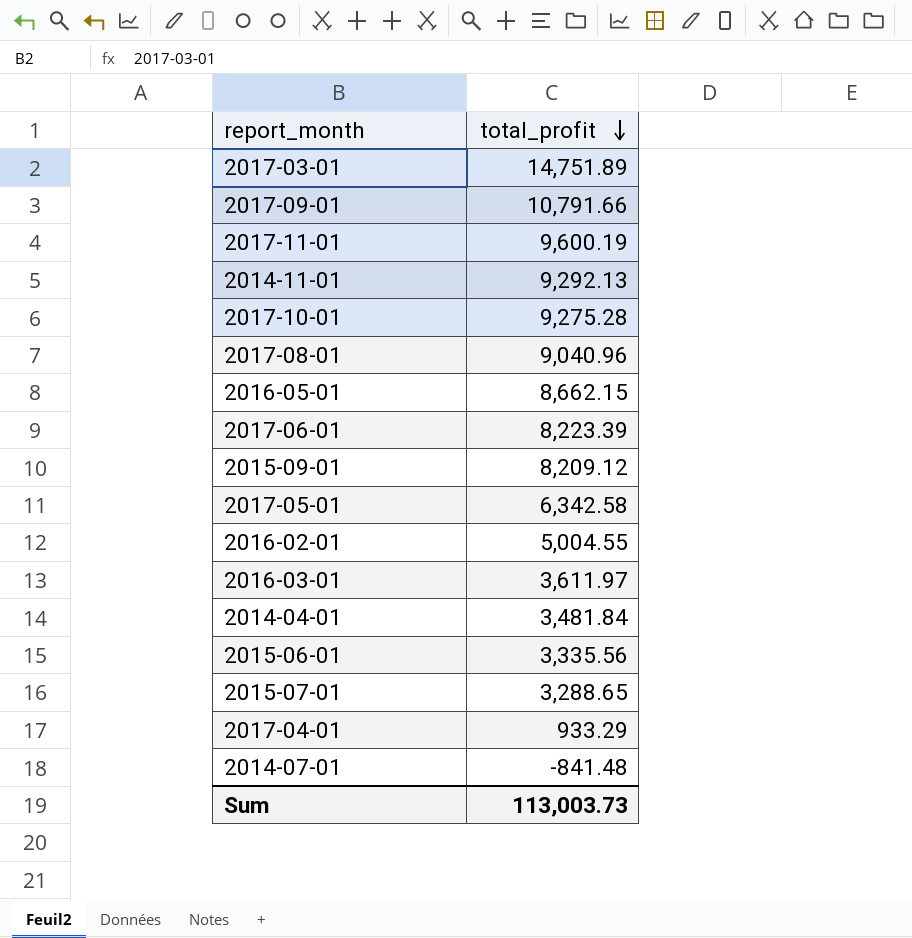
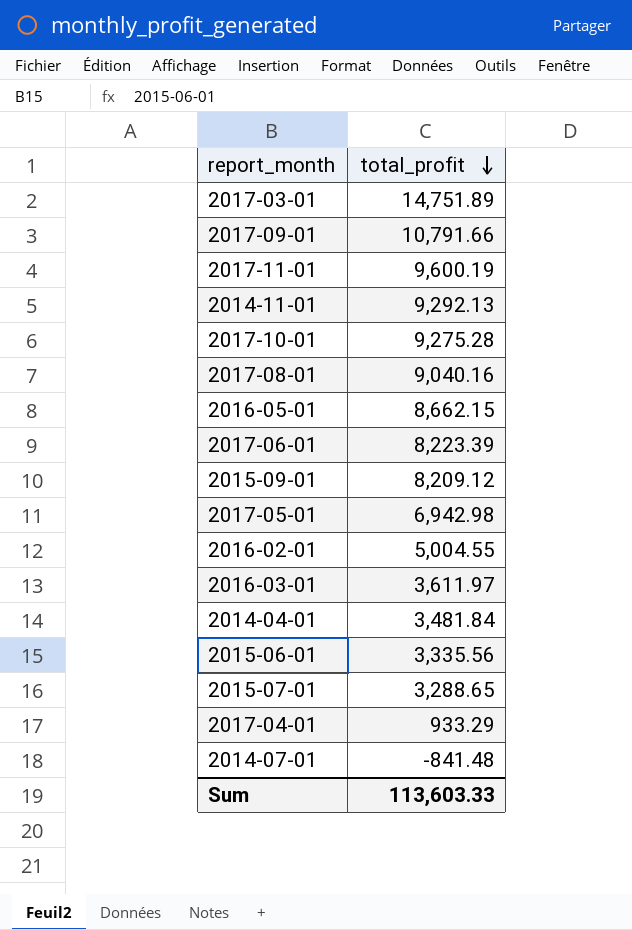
2017-08-01 | total_profit: 9,040.96 -> 9,040.16
2017-05-01 | total_profit: 6,342.58 -> 6,942.98
Sum | total_profit: 113,003.73 -> 113,603.33

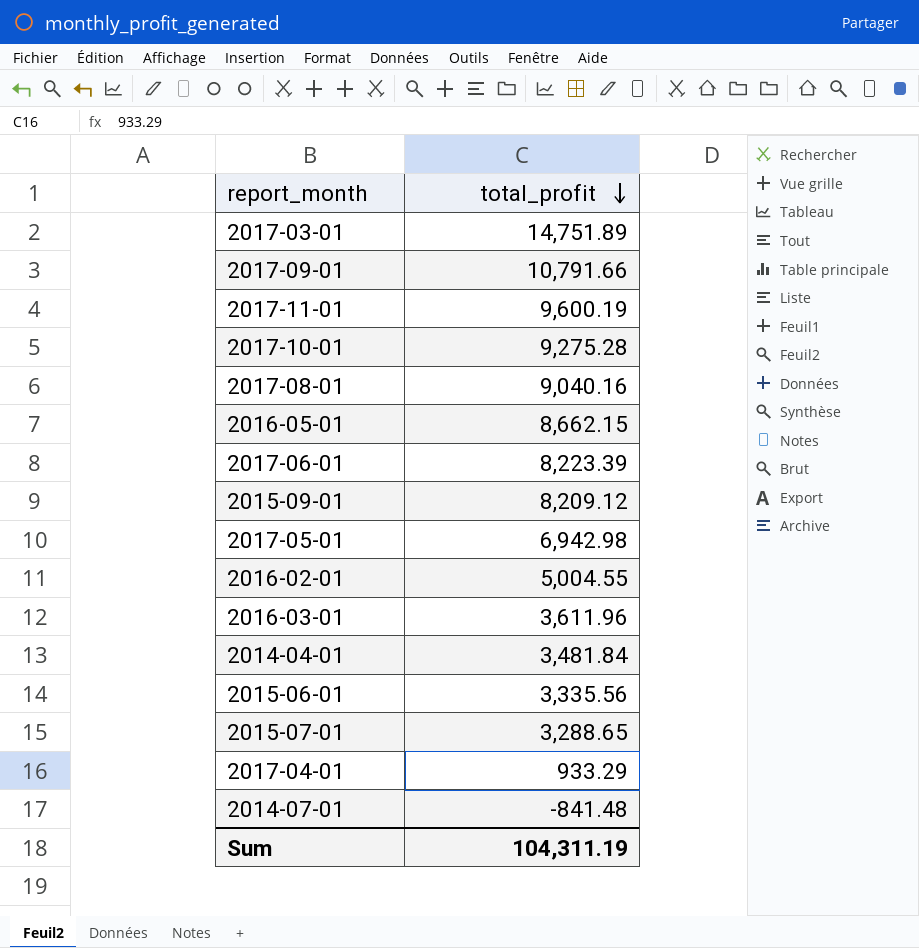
row 2014-11-01: 9,292.13 -> none
2016-03-01 | total_profit: 3,611.97 -> 3,611.96
Sum | total_profit: 113,603.33 -> 104,311.19

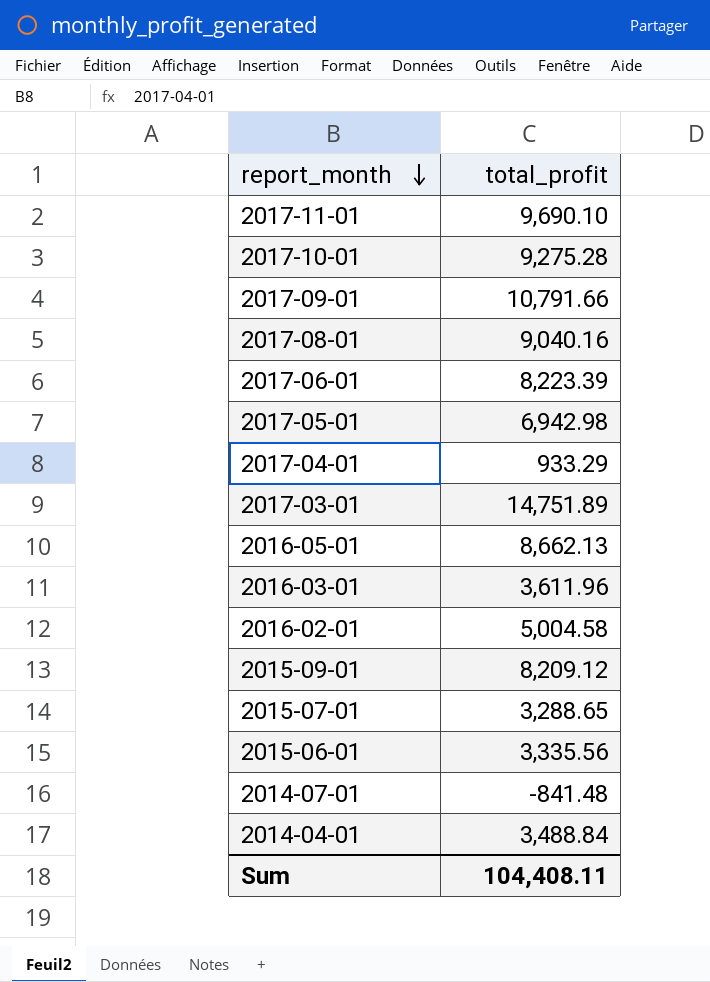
row order: total_profit descending -> report_month descending
2017-11-01 | total_profit: 9,600.19 -> 9,690.10
2016-05-01 | total_profit: 8,662.15 -> 8,662.13
2016-02-01 | total_profit: 5,004.55 -> 5,004.58
2014-04-01 | total_profit: 3,481.84 -> 3,488.84
Sum | total_profit: 104,311.19 -> 104,408.11

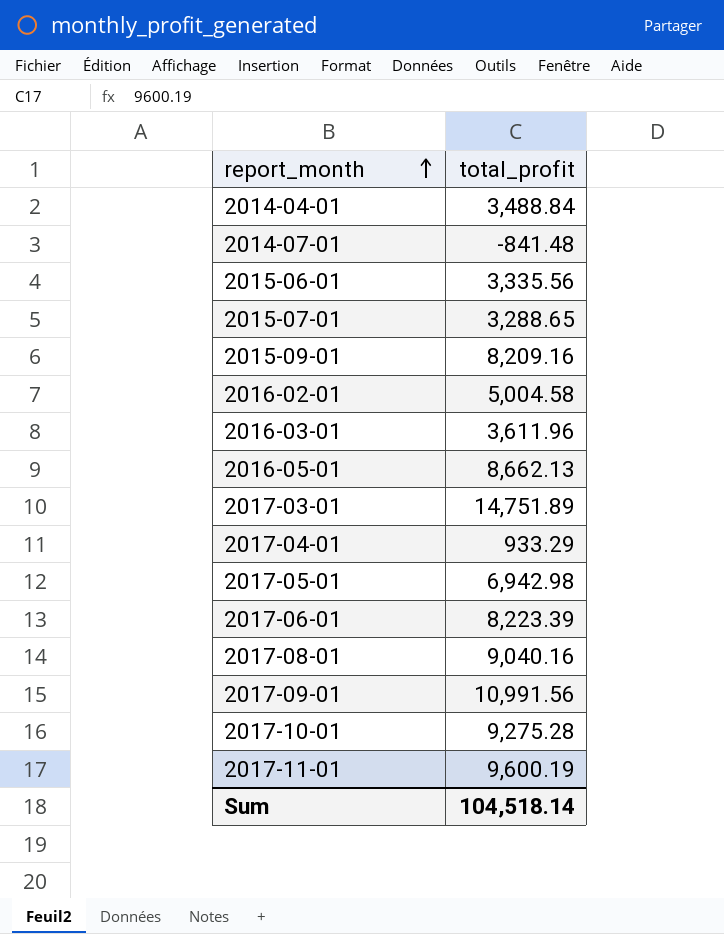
row order: report_month descending -> report_month ascending
2015-09-01 | total_profit: 8,209.12 -> 8,209.16
2017-09-01 | total_profit: 10,791.66 -> 10,991.56
2017-11-01 | total_profit: 9,690.10 -> 9,600.19
Sum | total_profit: 104,408.11 -> 104,518.14

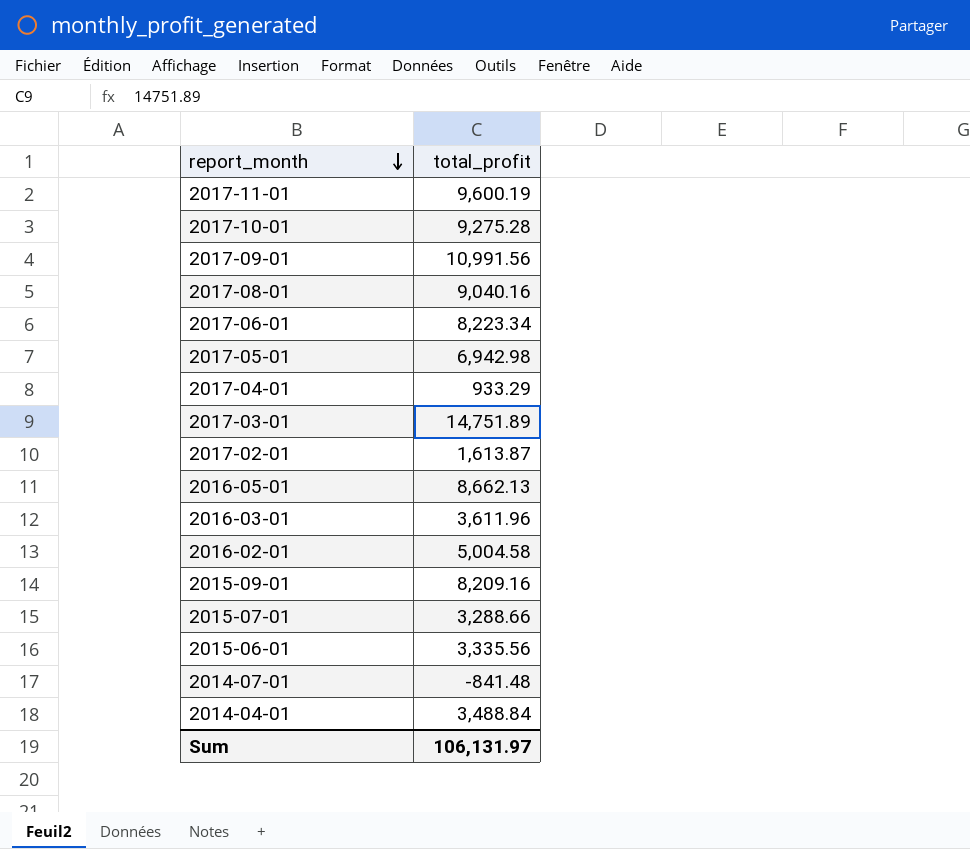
row order: report_month ascending -> report_month descending
2017-06-01 | total_profit: 8,223.39 -> 8,223.34
row 2017-02-01: none -> 1,613.87
2015-07-01 | total_profit: 3,288.65 -> 3,288.66
Sum | total_profit: 104,518.14 -> 106,131.97

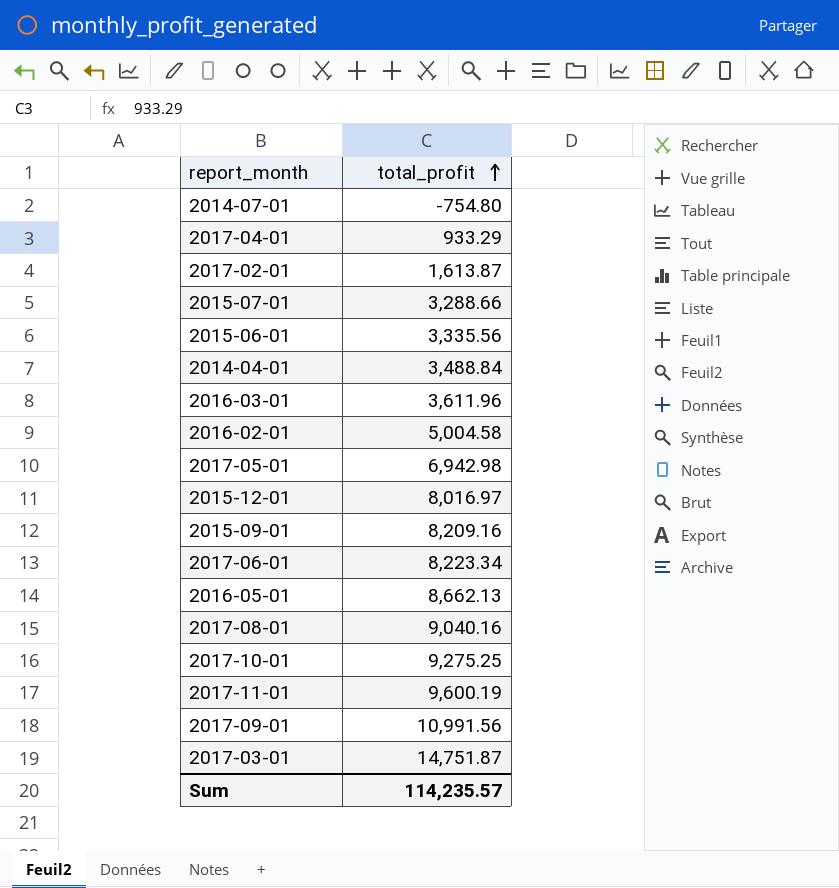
row order: report_month descending -> total_profit ascending
2014-07-01 | total_profit: -841.48 -> -754.80
row 2015-12-01: none -> 8,016.97
2017-10-01 | total_profit: 9,275.28 -> 9,275.25
2017-03-01 | total_profit: 14,751.89 -> 14,751.87
Sum | total_profit: 106,131.97 -> 114,235.57

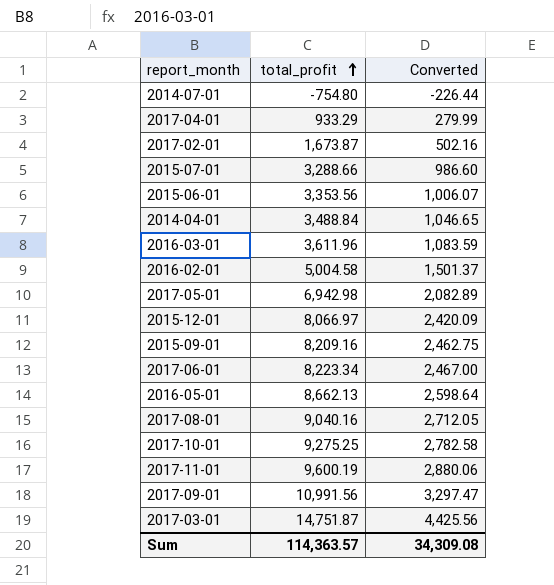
column Converted | formula: none -> [total_profit] * 0.3
2017-02-01 | total_profit: 1,613.87 -> 1,673.87
2015-06-01 | total_profit: 3,335.56 -> 3,353.56
2015-12-01 | total_profit: 8,016.97 -> 8,066.97
Sum | total_profit: 114,235.57 -> 114,363.57

